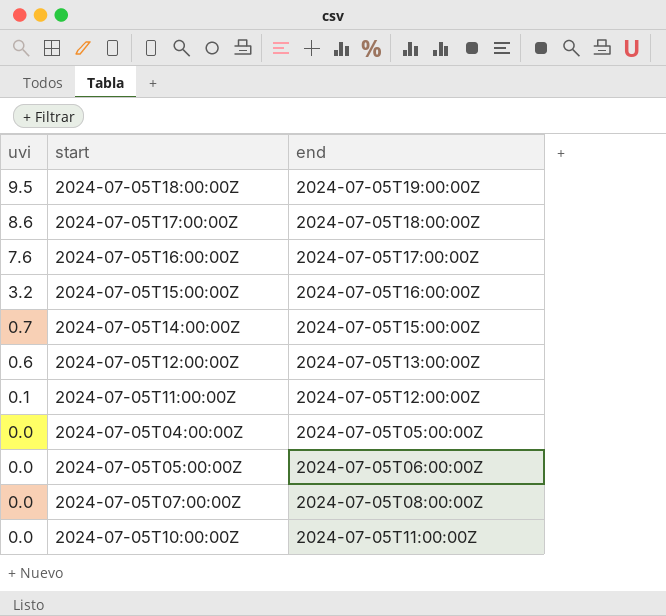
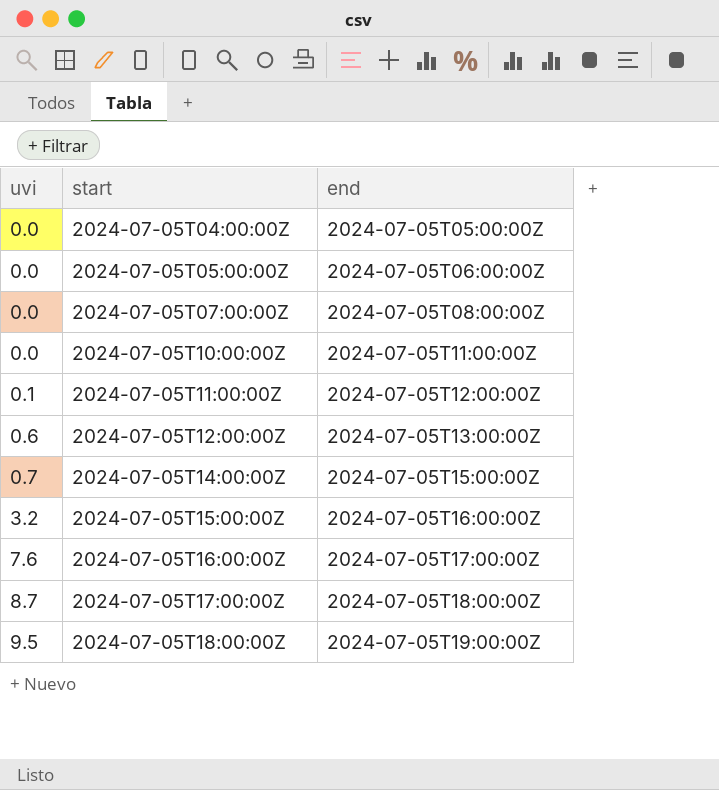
row order: uvi descending -> uvi ascending
2024-07-05T17:00:00Z | uvi: 8.6 -> 8.7

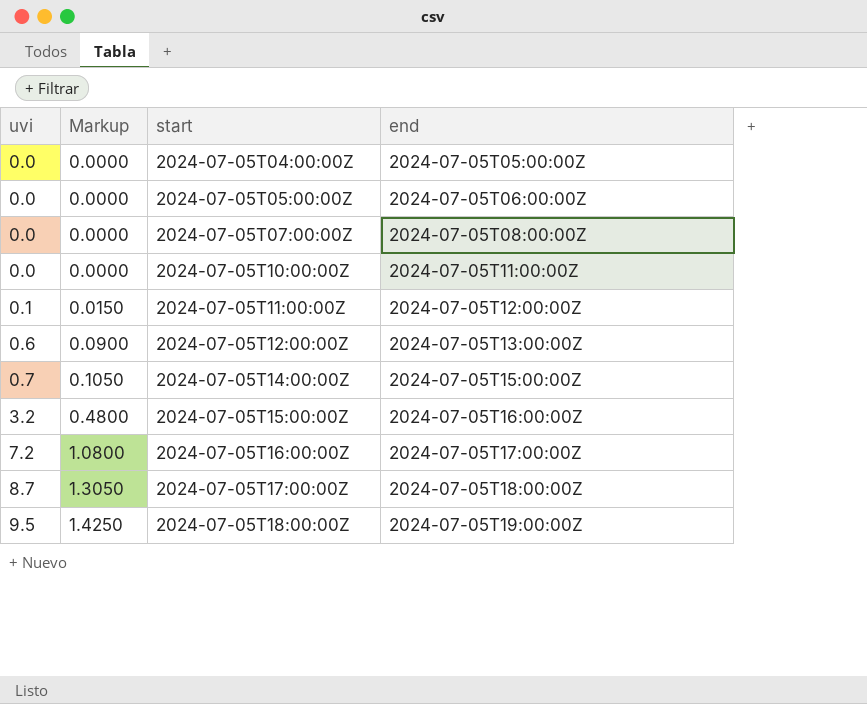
column Markup | formula: none -> [uvi] * 0.15
2024-07-05T16:00:00Z | uvi: 7.6 -> 7.2

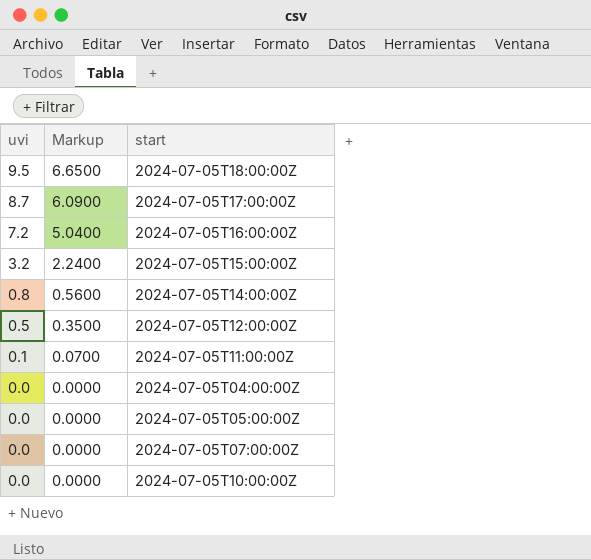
row order: uvi ascending -> uvi descending
column end | position: 4 -> none
column Markup | formula: [uvi] * 0.15 -> [uvi] * 0.7
2024-07-05T14:00:00Z | uvi: 0.7 -> 0.8
2024-07-05T12:00:00Z | uvi: 0.6 -> 0.5

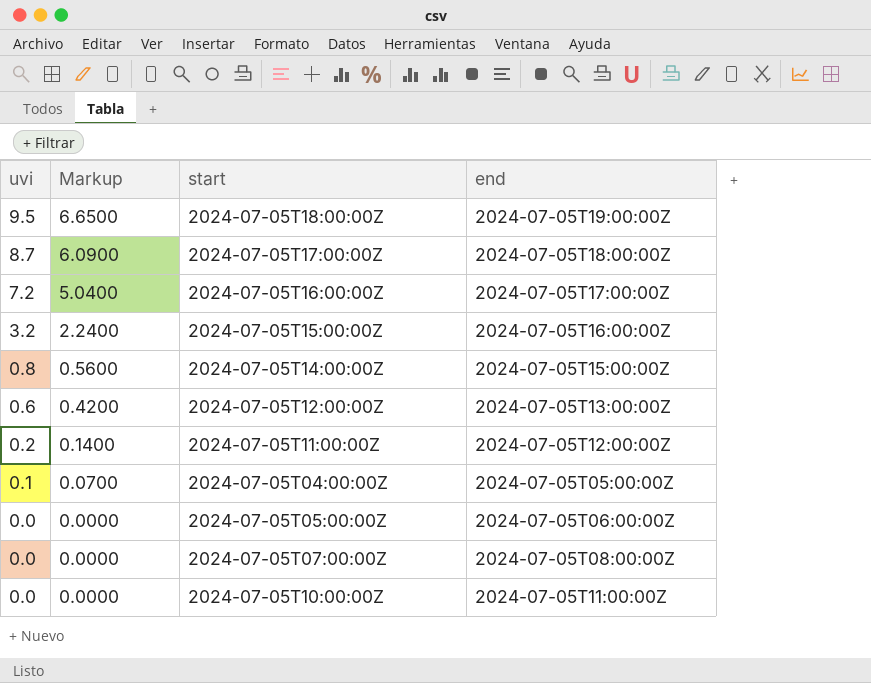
column end | position: none -> 4
2024-07-05T12:00:00Z | uvi: 0.5 -> 0.6
2024-07-05T12:00:00Z | Markup: 0.3500 -> 0.4200
2024-07-05T11:00:00Z | uvi: 0.1 -> 0.2
2024-07-05T11:00:00Z | Markup: 0.0700 -> 0.1400
2024-07-05T04:00:00Z | uvi: 0.0 -> 0.1
2024-07-05T04:00:00Z | Markup: 0.0000 -> 0.0700

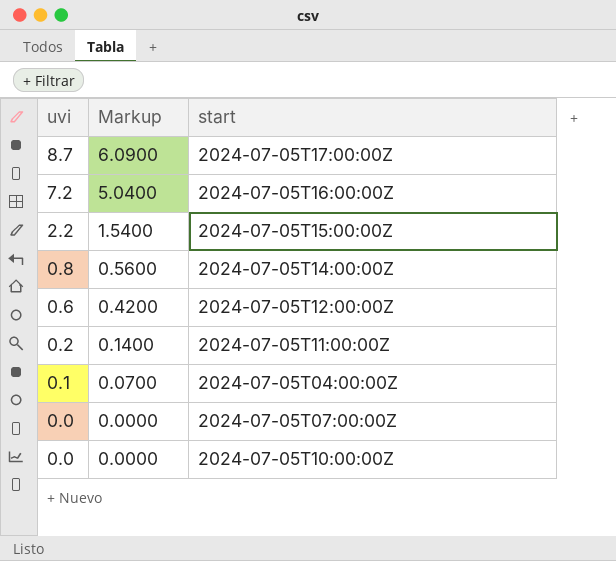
column end | position: 4 -> none
row 2024-07-05T18:00:00Z: 9.5 | 6.6500 | 2024-07-05T19:00:00Z -> none
row 2024-07-05T05:00:00Z: 0.0 | 0.0000 | 2024-07-05T06:00:00Z -> none
2024-07-05T15:00:00Z | uvi: 3.2 -> 2.2
2024-07-05T15:00:00Z | Markup: 2.2400 -> 1.5400

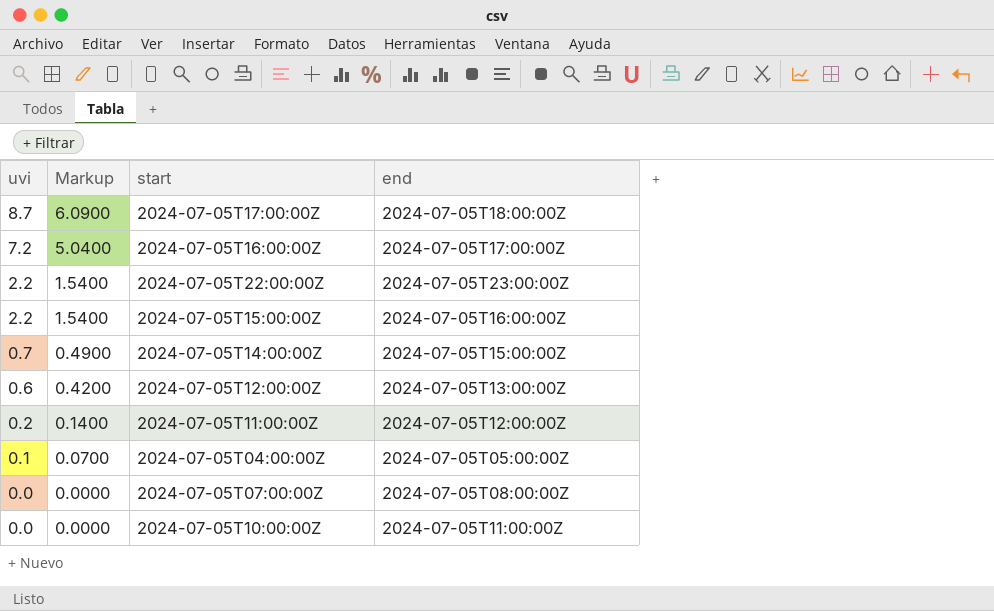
column end | position: none -> 4
row 2024-07-05T22:00:00Z: none -> 2.2 | 1.5400 | 2024-07-05T23:00:00Z
2024-07-05T14:00:00Z | uvi: 0.8 -> 0.7
2024-07-05T14:00:00Z | Markup: 0.5600 -> 0.4900

